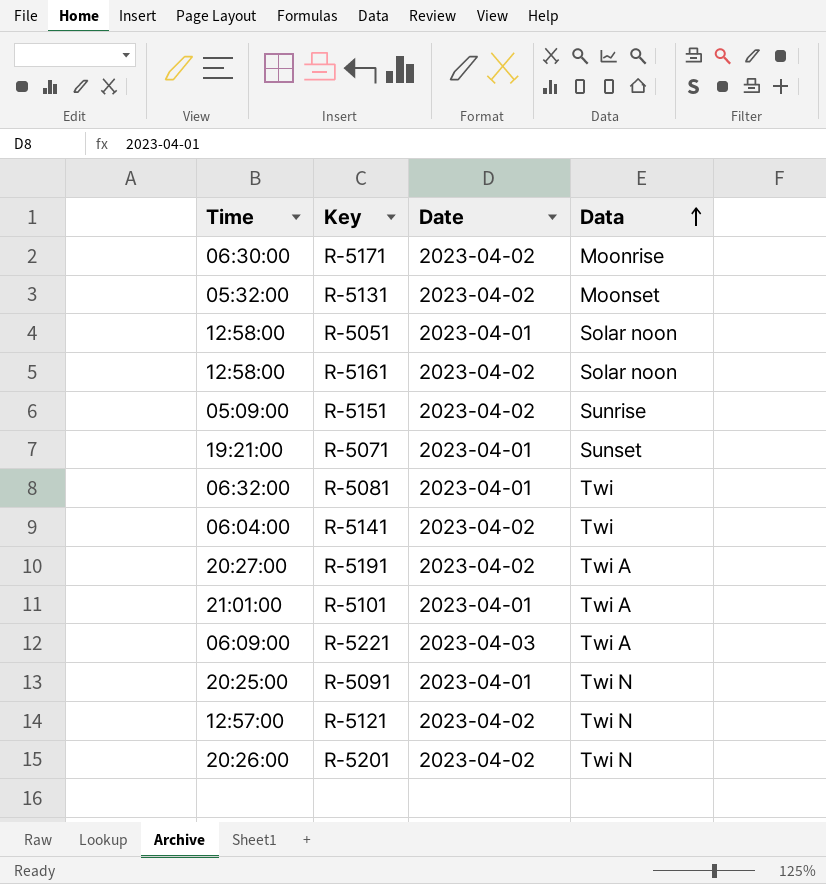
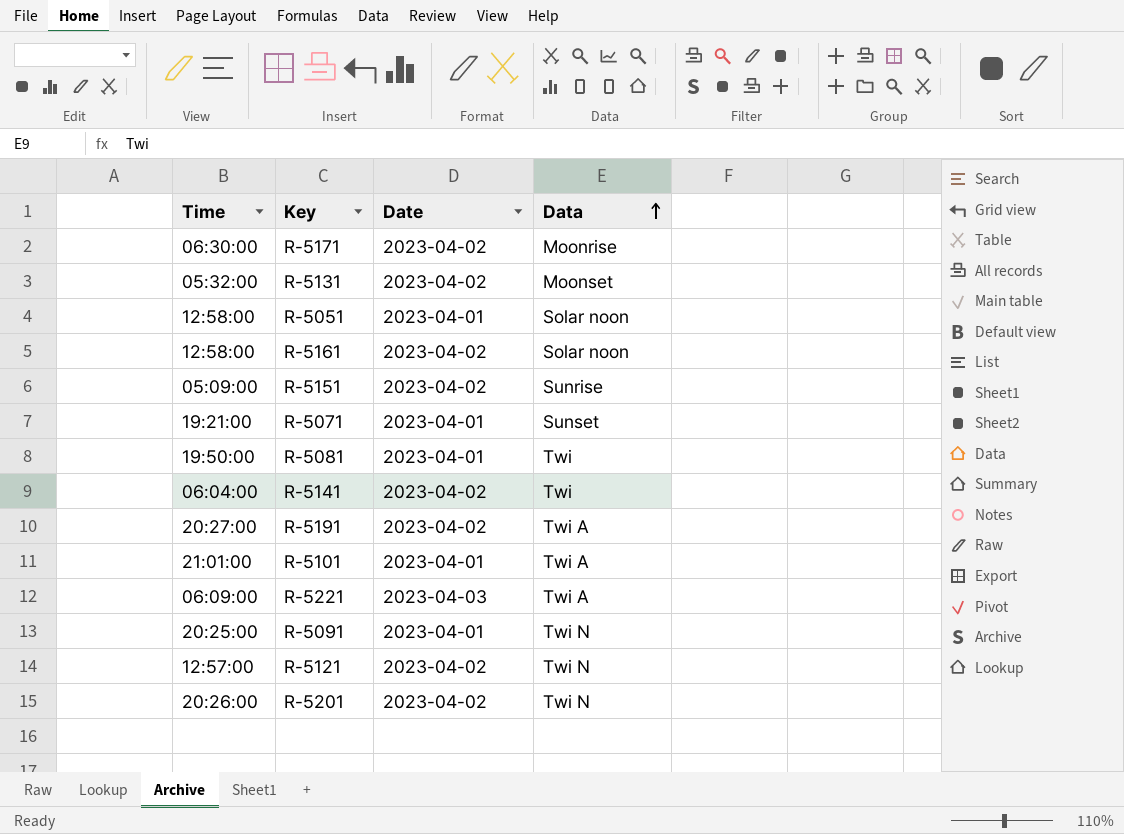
R-5081 | Time: 06:32:00 -> 19:50:00

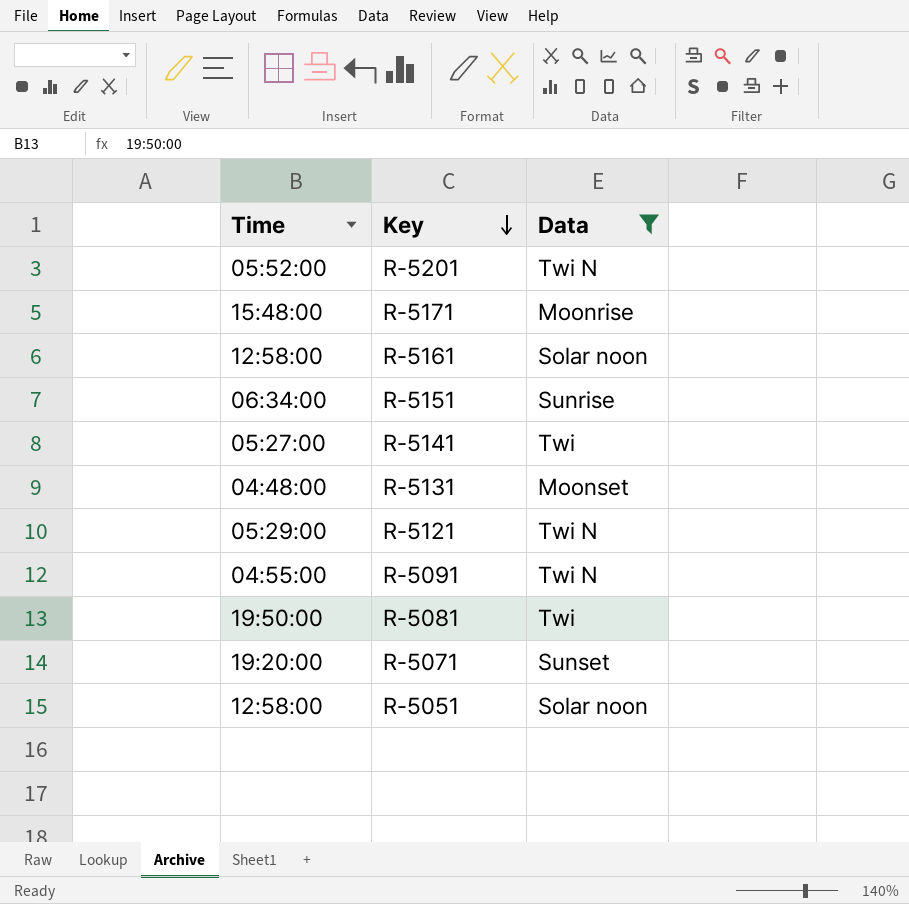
filter: none -> Data != Twi A
row order: Data ascending -> Key descending
column Date | position: 3 -> none
R-5201 | Time: 20:26:00 -> 05:52:00
R-5171 | Time: 06:30:00 -> 15:48:00
R-5151 | Time: 05:09:00 -> 06:34:00
R-5141 | Time: 06:04:00 -> 05:27:00
R-5131 | Time: 05:32:00 -> 04:48:00
R-5121 | Time: 12:57:00 -> 05:29:00
R-5091 | Time: 20:25:00 -> 04:55:00
R-5071 | Time: 19:21:00 -> 19:20:00

